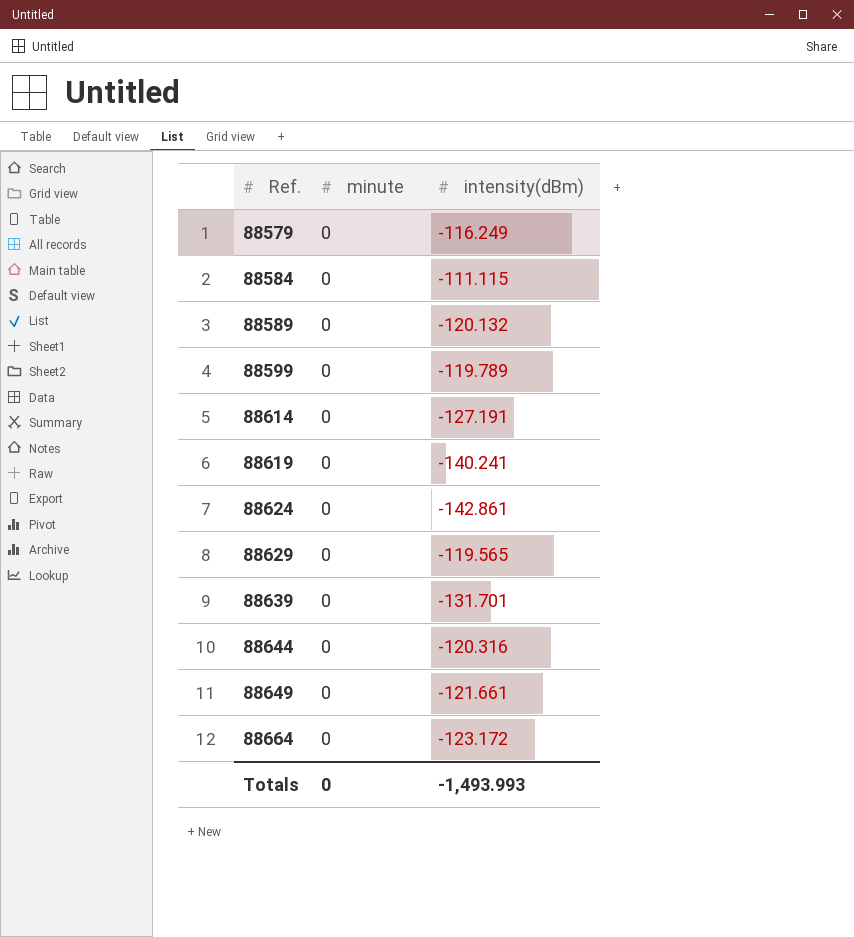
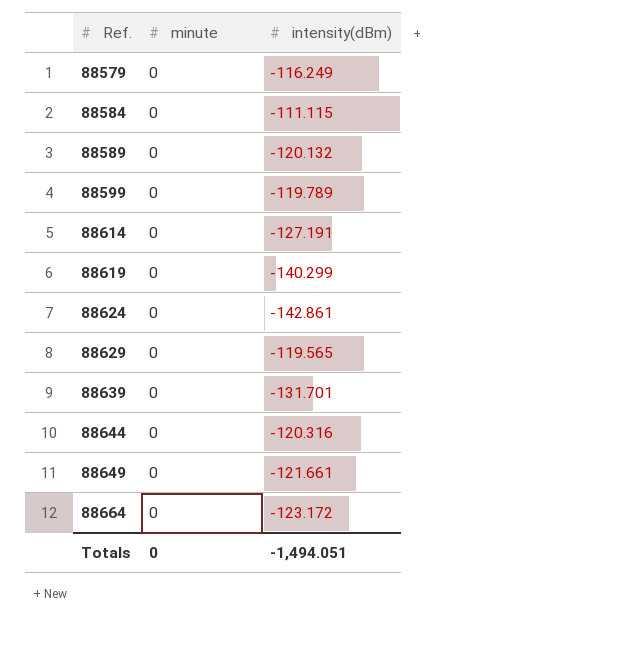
88619 | intensity(dBm): -140.241 -> -140.299
Totals | intensity(dBm): -1,493.993 -> -1,494.051

